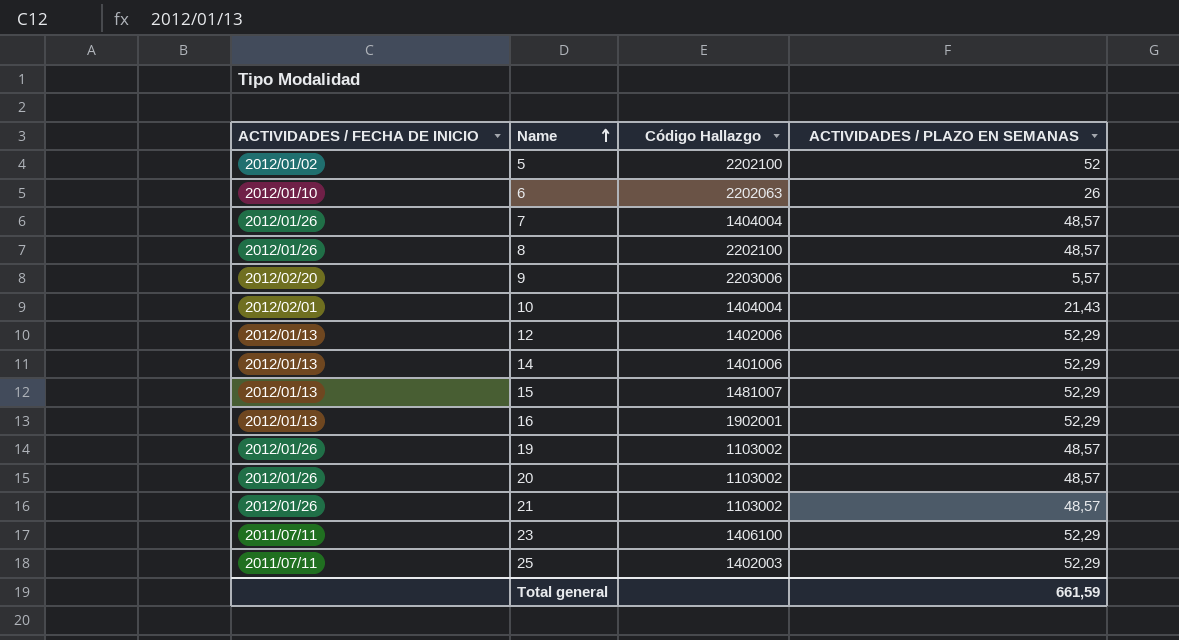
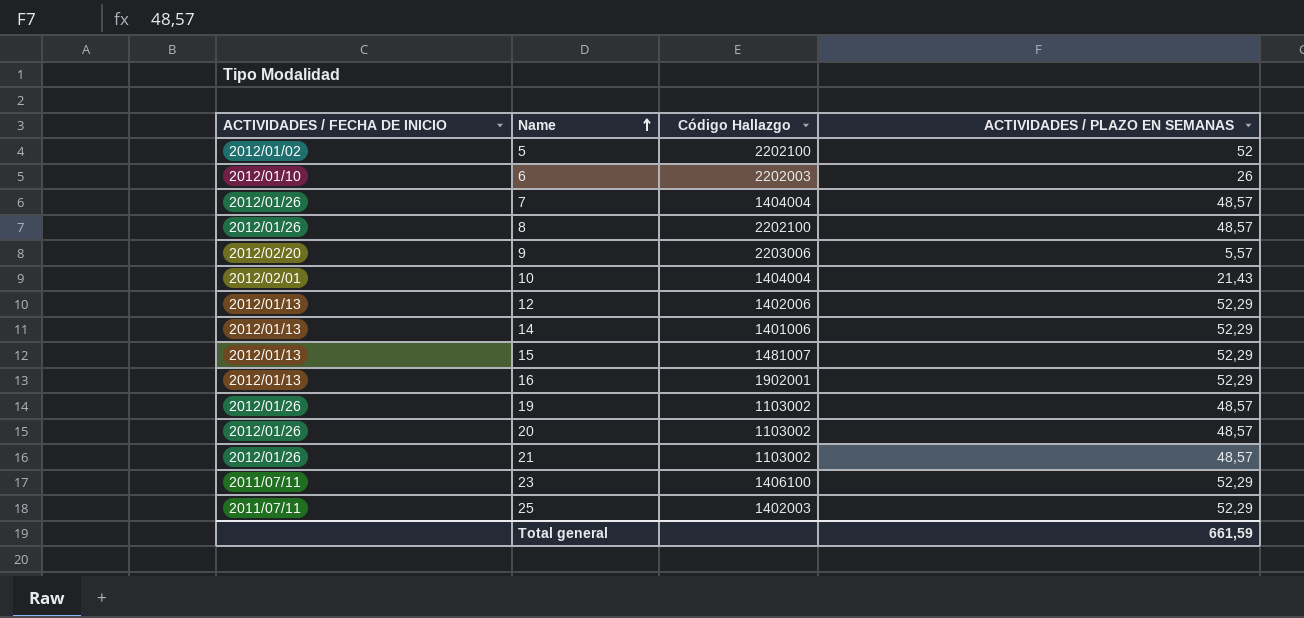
6 | Código Hallazgo: 2202063 -> 2202003

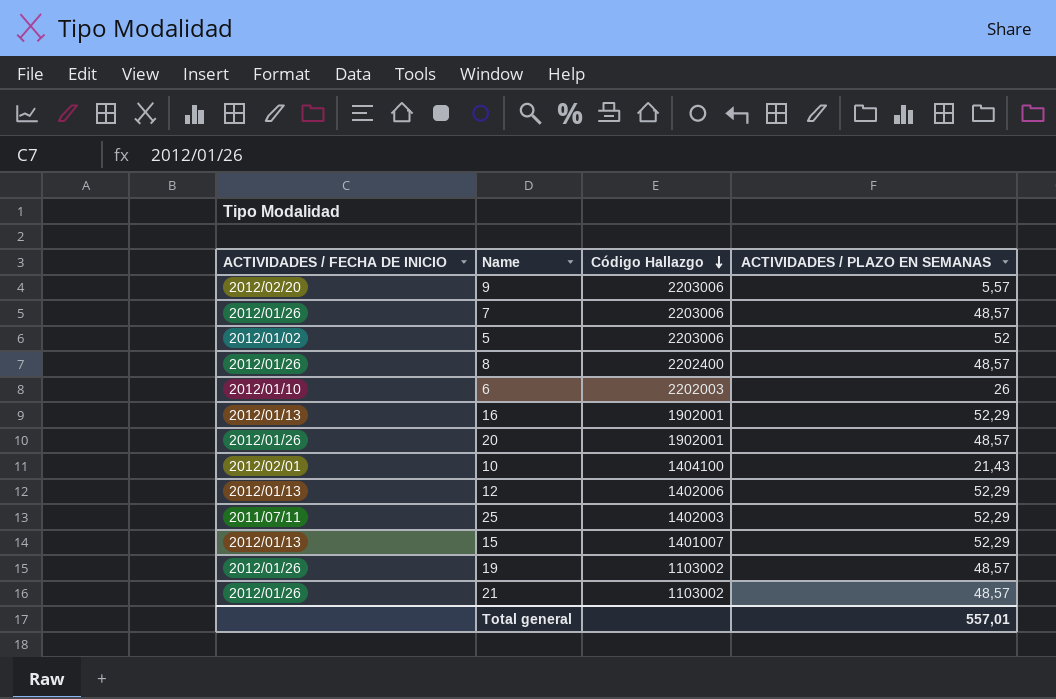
row order: Name ascending -> Código Hallazgo descending
row 14: 2012/01/13 | 1401006 | 52,29 -> none
row 23: 2011/07/11 | 1406100 | 52,29 -> none
7 | Código Hallazgo: 1404004 -> 2203006
5 | Código Hallazgo: 2202100 -> 2203006
8 | Código Hallazgo: 2202100 -> 2202400
20 | Código Hallazgo: 1103002 -> 1902001
10 | Código Hallazgo: 1404004 -> 1404100
15 | Código Hallazgo: 1481007 -> 1401007
Total general | ACTIVIDADES / PLAZO EN SEMANAS: 661,59 -> 557,01

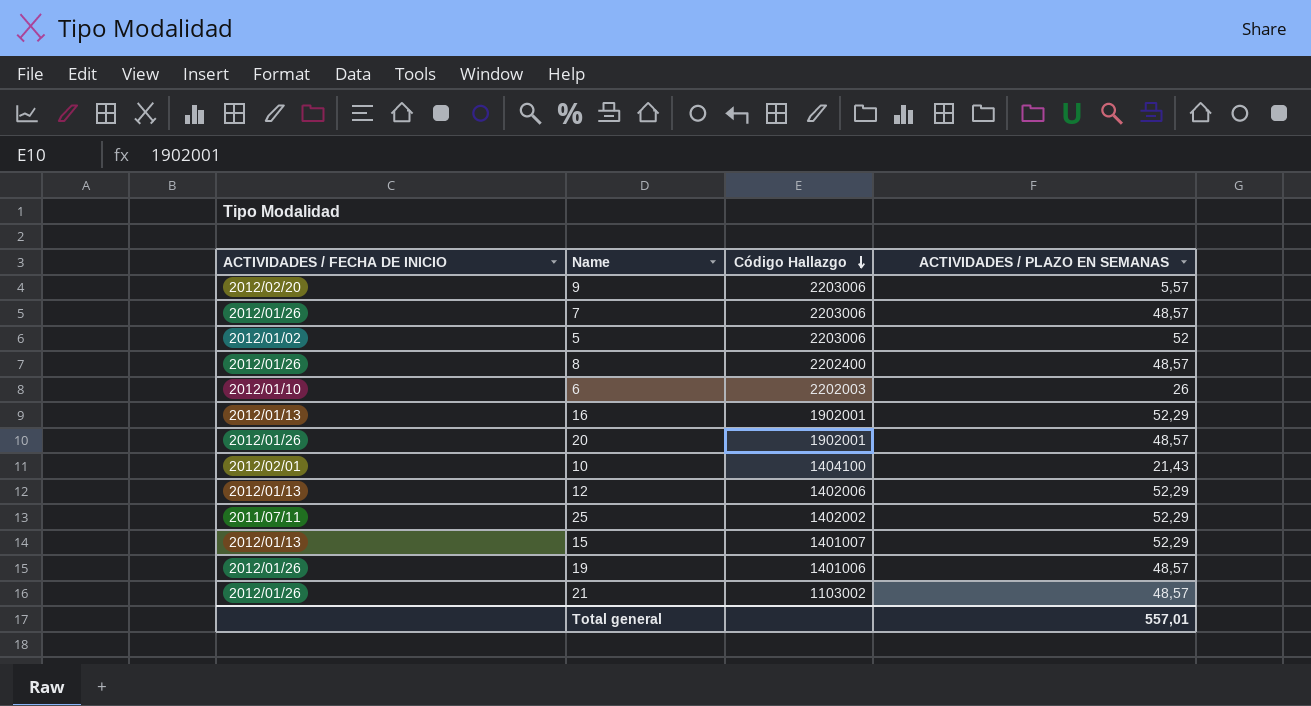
25 | Código Hallazgo: 1402003 -> 1402002
19 | Código Hallazgo: 1103002 -> 1401006

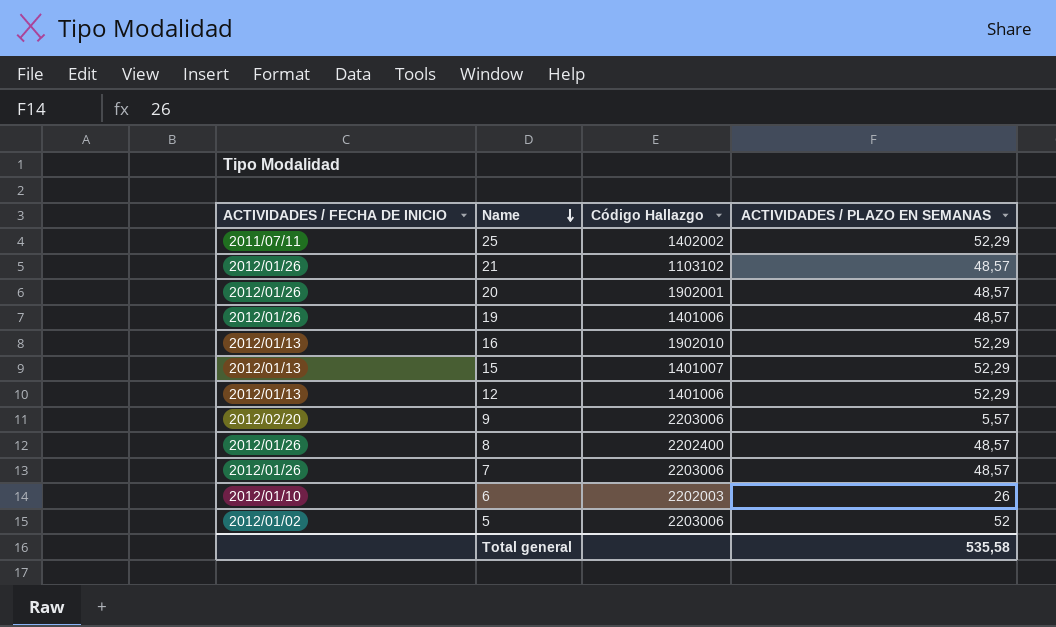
row order: Código Hallazgo descending -> Name descending
row 10: 2012/02/01 | 1404100 | 21,43 -> none
21 | Código Hallazgo: 1103002 -> 1103102
16 | Código Hallazgo: 1902001 -> 1902010
12 | Código Hallazgo: 1402006 -> 1401006
Total general | ACTIVIDADES / PLAZO EN SEMANAS: 557,01 -> 535,58

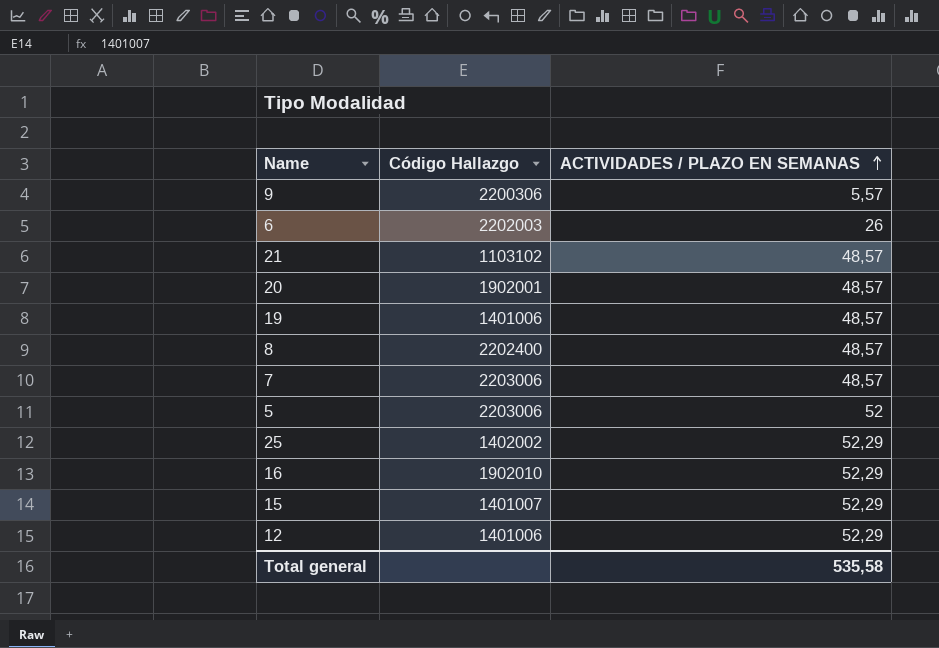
row order: Name descending -> ACTIVIDADES / PLAZO EN SEMANAS ascending
column ACTIVIDADES / FECHA DE INICIO | position: 1 -> none
9 | Código Hallazgo: 2203006 -> 2200306

